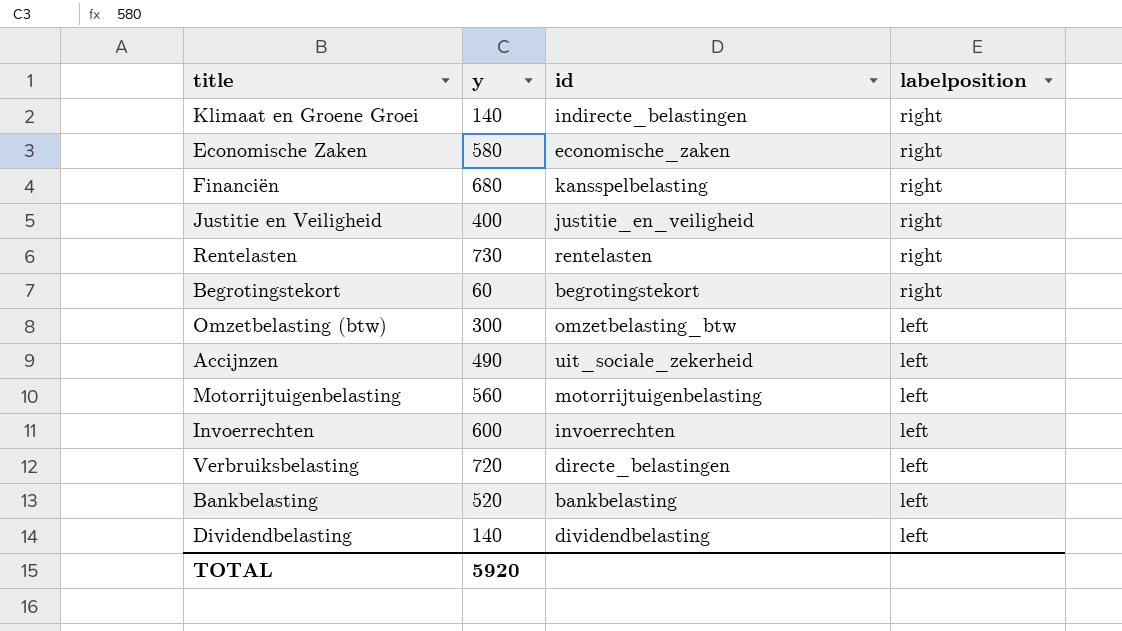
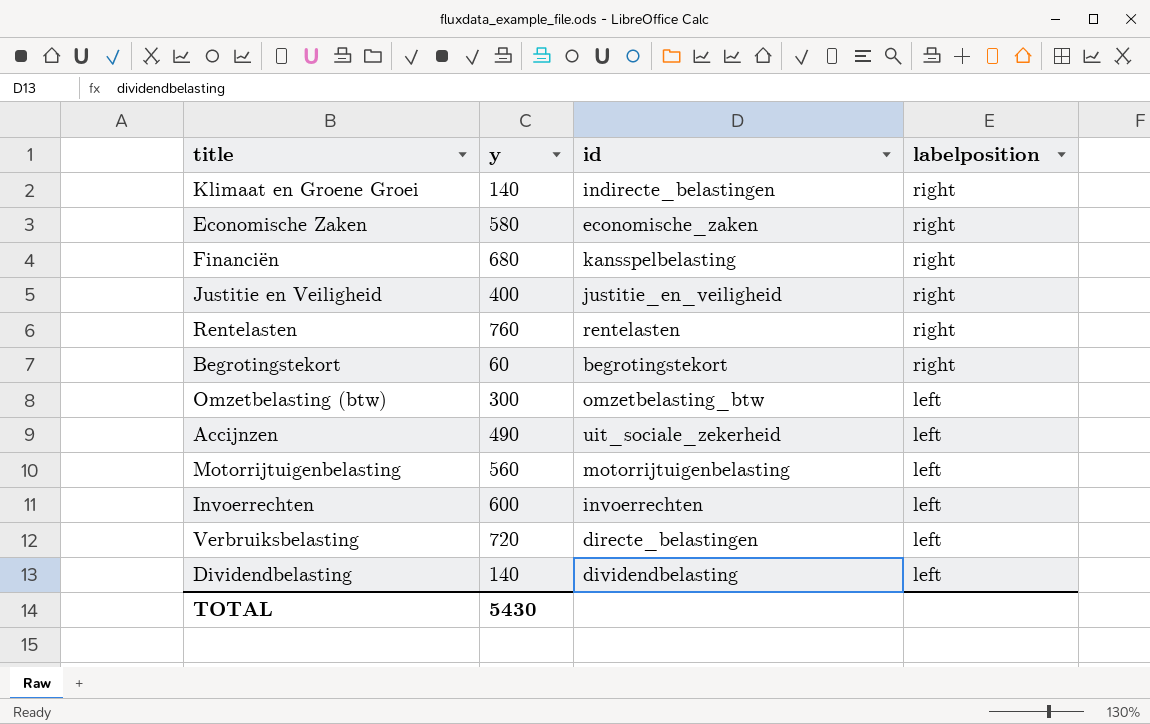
row Bankbelasting: 520 | bankbelasting | left -> none
Rentelasten | y: 730 -> 760
TOTAL | y: 5920 -> 5430

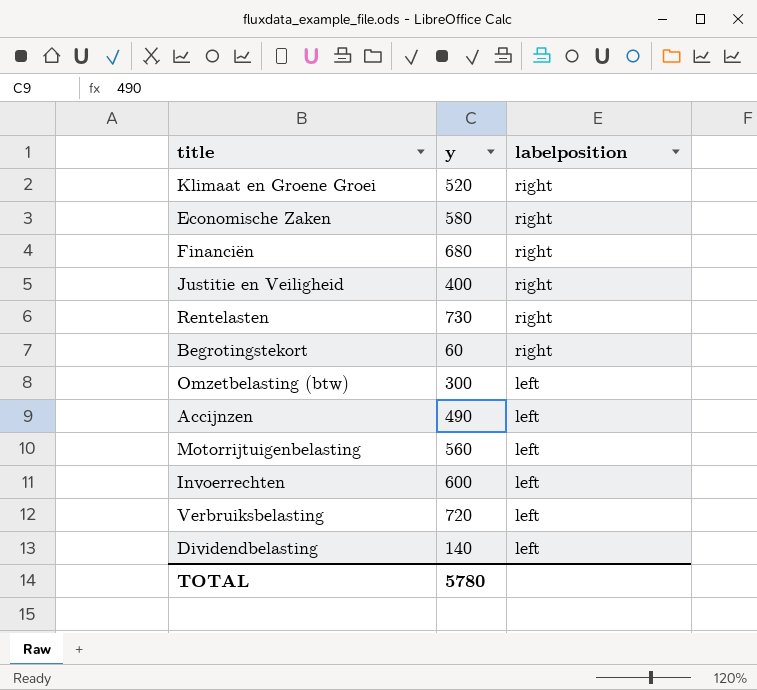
column id | position: 3 -> none
Klimaat en Groene Groei | y: 140 -> 520
Rentelasten | y: 760 -> 730
TOTAL | y: 5430 -> 5780

